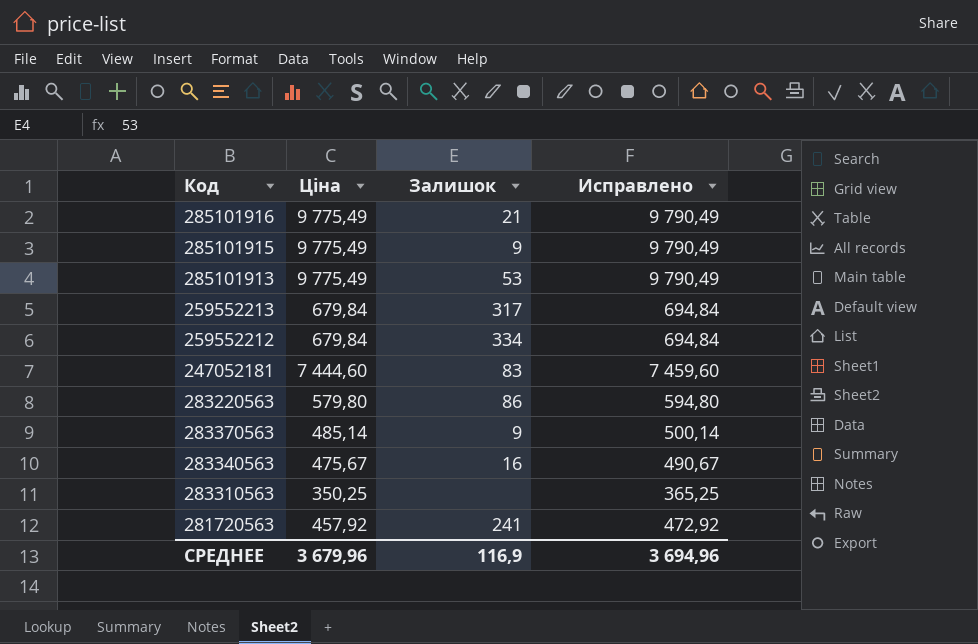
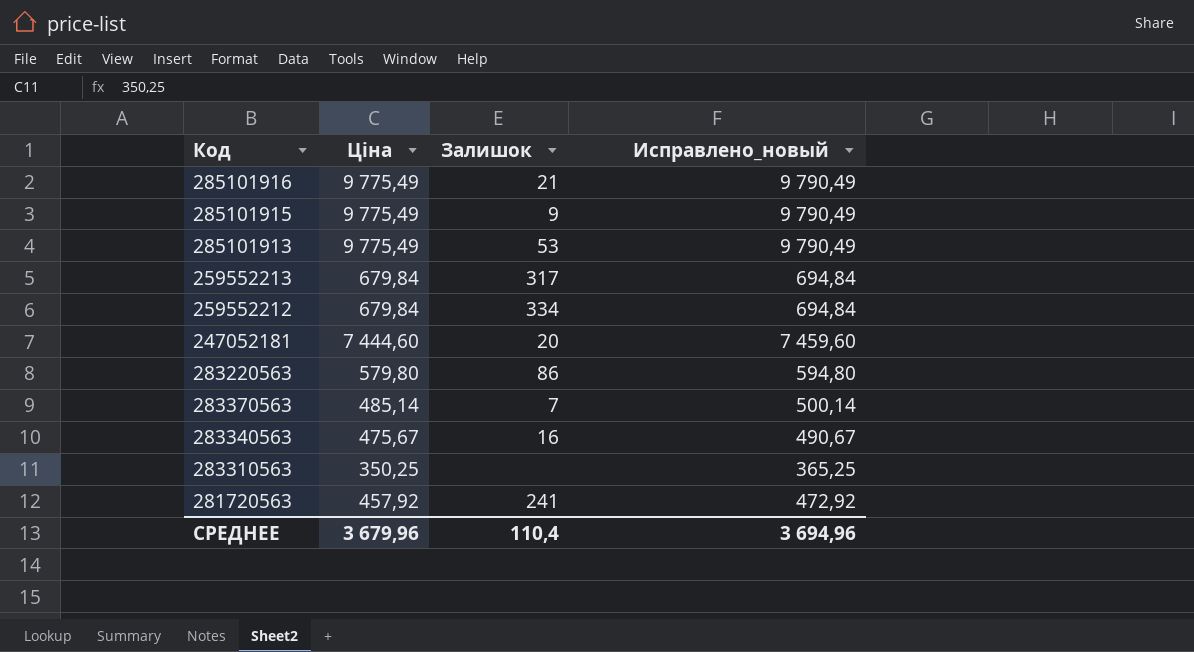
column name: Исправлено -> Исправлено_новый
247052181 | Залишок: 83 -> 20
283370563 | Залишок: 9 -> 7
СРЕДНЕЕ | Залишок: 116,9 -> 110,4

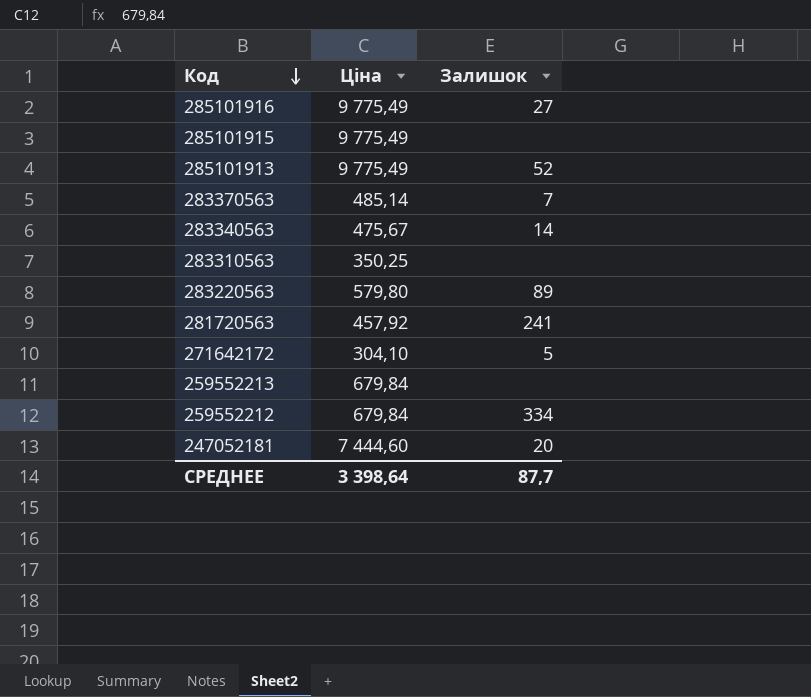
row order: none -> Код descending
column Исправлено_новый | formula: [Ціна] + 15 -> none
285101916 | Залишок: 21 -> 27
285101915 | Залишок: 9 -> none
285101913 | Залишок: 53 -> 52
283340563 | Залишок: 16 -> 14
283220563 | Залишок: 86 -> 89
row 271642172: none -> 304,10 | 5
259552213 | Залишок: 317 -> none
СРЕДНЕЕ | Ціна: 3 679,96 -> 3 398,64
СРЕДНЕЕ | Залишок: 110,4 -> 87,7

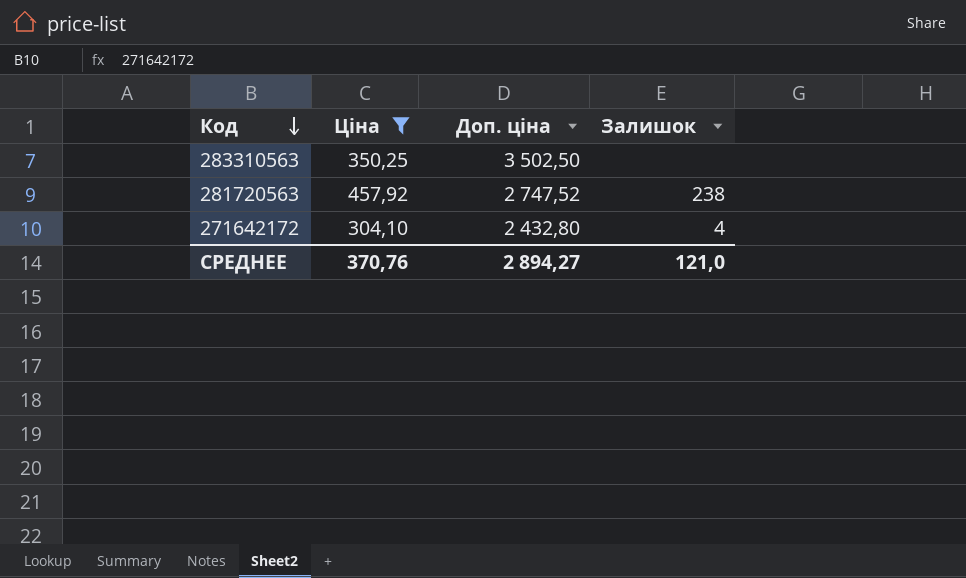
filter: none -> Ціна <= 457,92
column Доп. ціна | position: none -> 3
281720563 | Залишок: 241 -> 238
271642172 | Залишок: 5 -> 4
СРЕДНЕЕ | Ціна: 3 398,64 -> 370,76
СРЕДНЕЕ | Залишок: 87,7 -> 121,0

